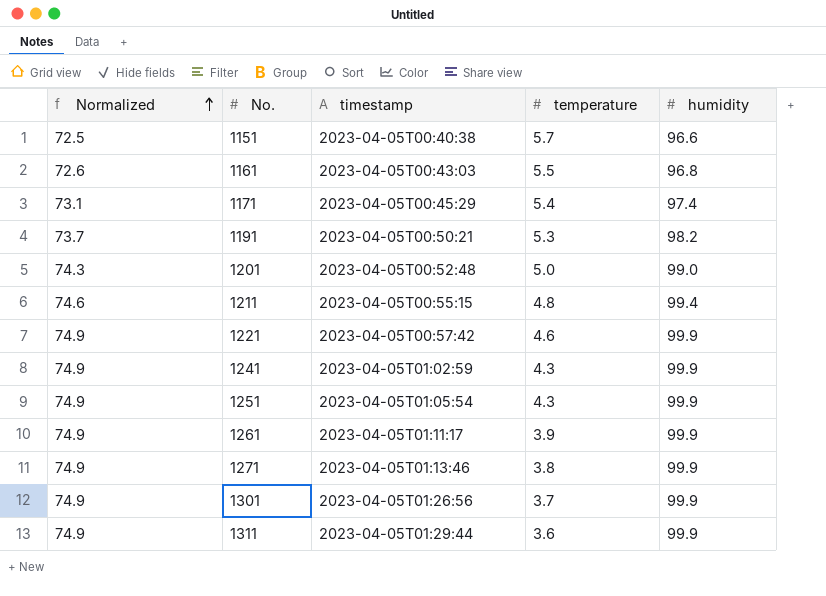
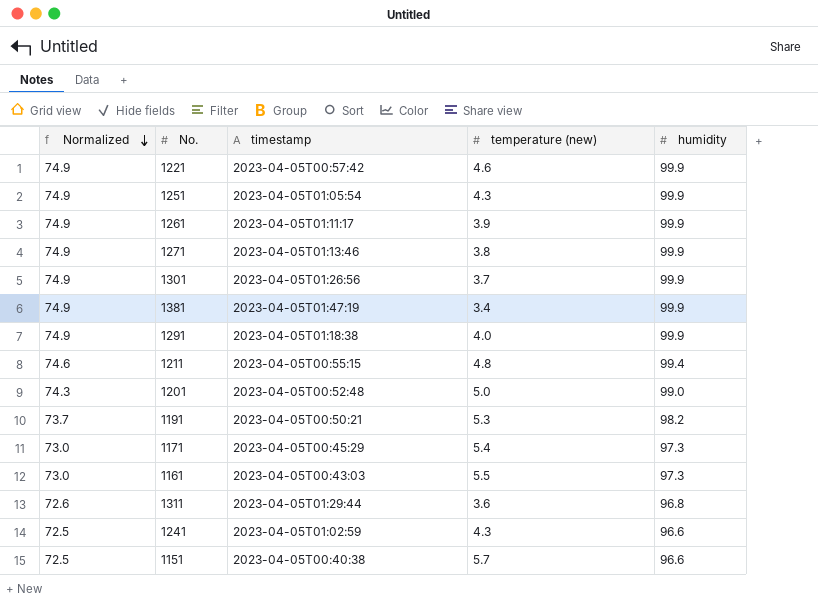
row order: Normalized ascending -> Normalized descending
column name: temperature -> temperature (new)
row 1381: none -> 74.9 | 2023-04-05T01:47:19 | 3.4 | 99.9
row 1291: none -> 74.9 | 2023-04-05T01:18:38 | 4.0 | 99.9
1171 | Normalized: 73.1 -> 73.0
1171 | humidity: 97.4 -> 97.3
1161 | Normalized: 72.6 -> 73.0
1161 | humidity: 96.8 -> 97.3
1311 | Normalized: 74.9 -> 72.6
1311 | humidity: 99.9 -> 96.8
1241 | Normalized: 74.9 -> 72.5
1241 | humidity: 99.9 -> 96.6

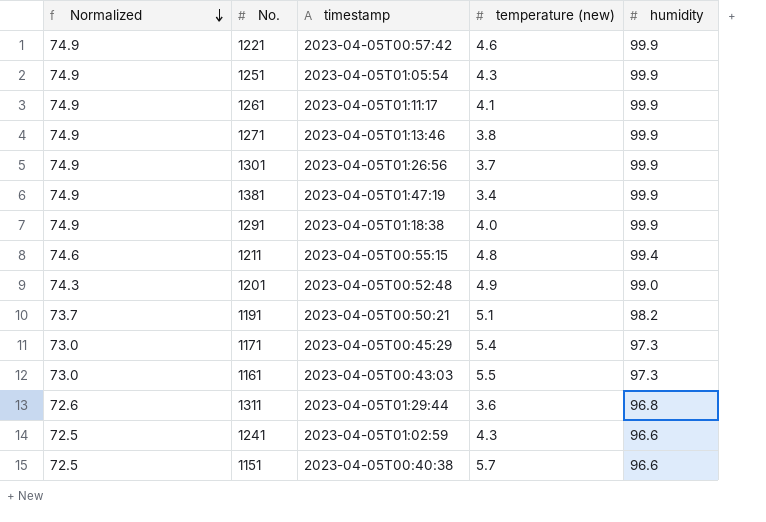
1261 | temperature (new): 3.9 -> 4.1
1201 | temperature (new): 5.0 -> 4.9
1191 | temperature (new): 5.3 -> 5.1

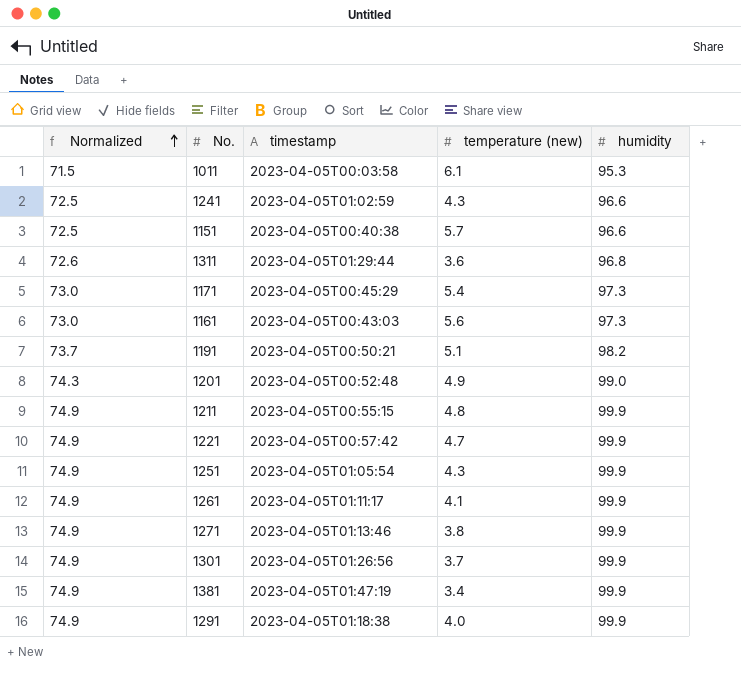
row order: Normalized descending -> Normalized ascending
row 1011: none -> 71.5 | 2023-04-05T00:03:58 | 6.1 | 95.3
1161 | temperature (new): 5.5 -> 5.6
1211 | Normalized: 74.6 -> 74.9
1211 | humidity: 99.4 -> 99.9
1221 | temperature (new): 4.6 -> 4.7

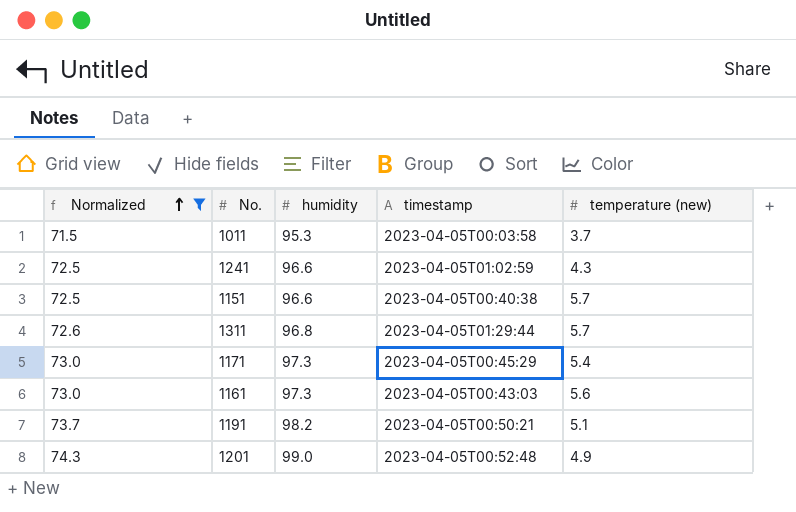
filter: none -> Normalized != 74.9
column humidity | position: 5 -> 3
1011 | temperature (new): 6.1 -> 3.7
1311 | temperature (new): 3.6 -> 5.7

